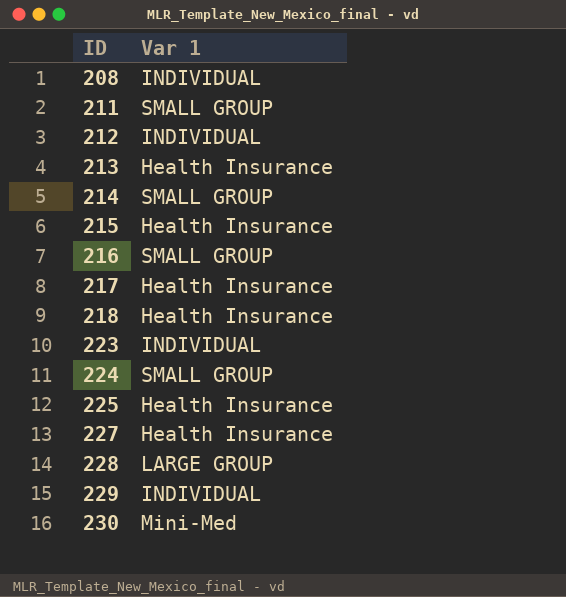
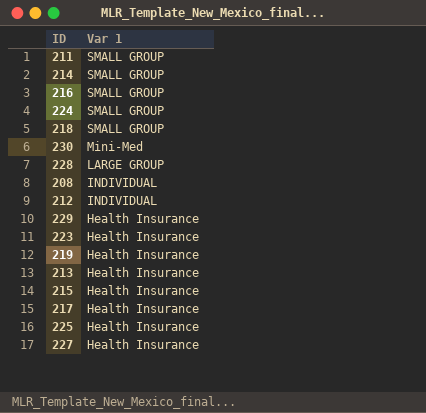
row order: ID ascending -> Var 1 descending
218 | Var 1: Health Insurance -> SMALL GROUP
229 | Var 1: INDIVIDUAL -> Health Insurance
223 | Var 1: INDIVIDUAL -> Health Insurance
row 219: none -> Health Insurance

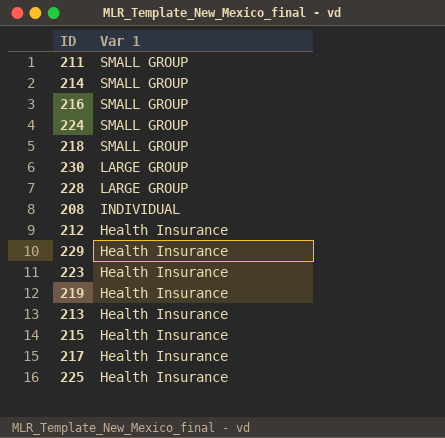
row 227: Health Insurance -> none
230 | Var 1: Mini-Med -> LARGE GROUP
212 | Var 1: INDIVIDUAL -> Health Insurance

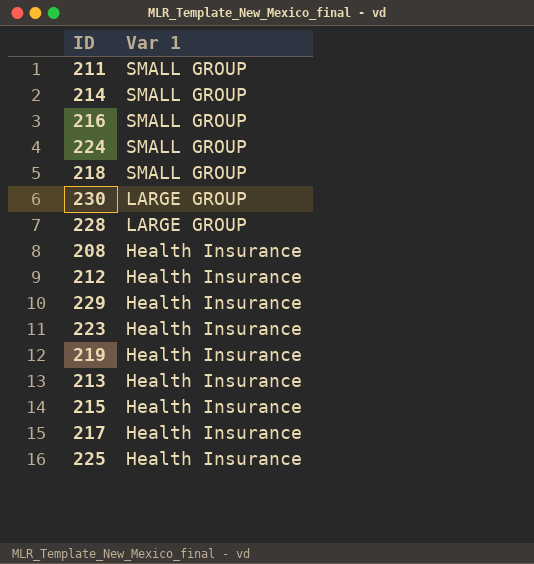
208 | Var 1: INDIVIDUAL -> Health Insurance

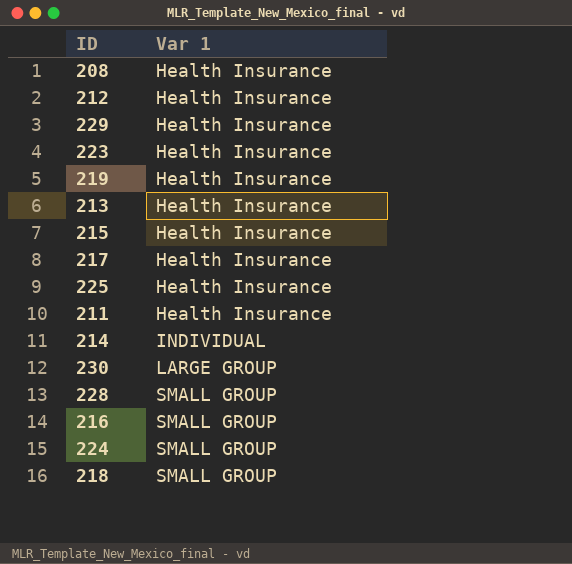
row order: Var 1 descending -> Var 1 ascending
211 | Var 1: SMALL GROUP -> Health Insurance
214 | Var 1: SMALL GROUP -> INDIVIDUAL
228 | Var 1: LARGE GROUP -> SMALL GROUP

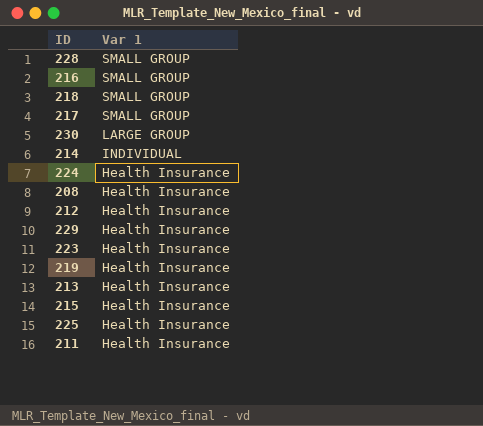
row order: Var 1 ascending -> Var 1 descending
217 | Var 1: Health Insurance -> SMALL GROUP
224 | Var 1: SMALL GROUP -> Health Insurance

